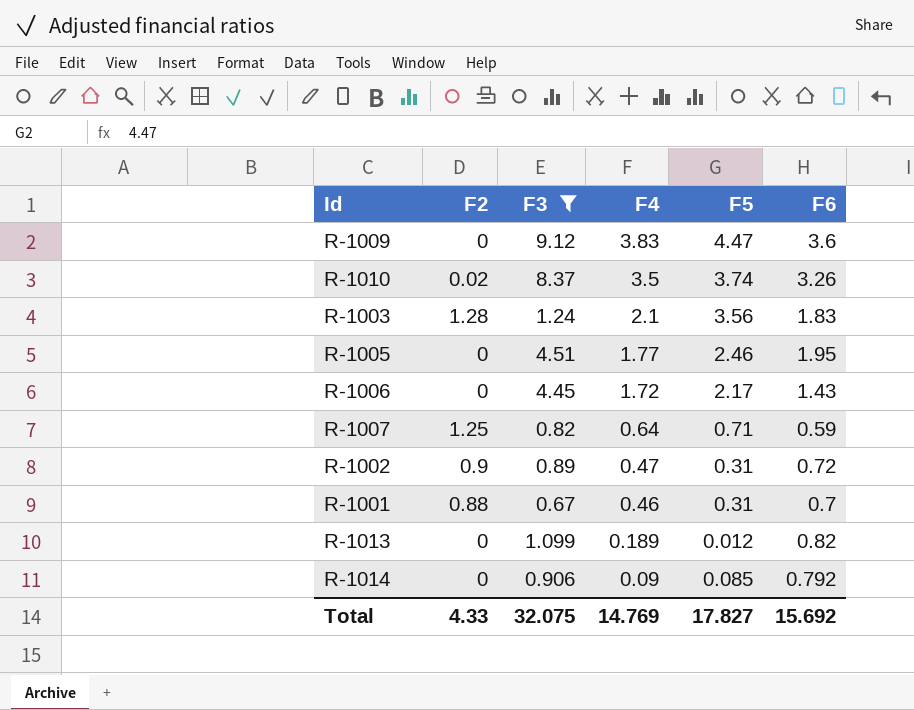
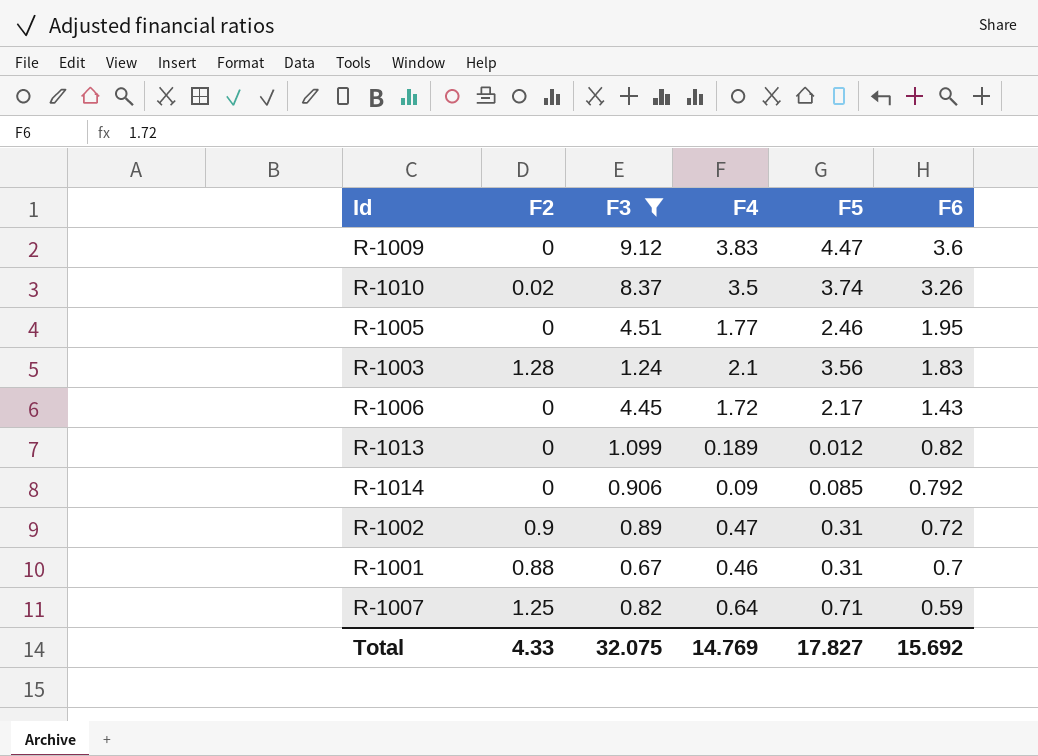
row order: F4 descending -> F6 descending

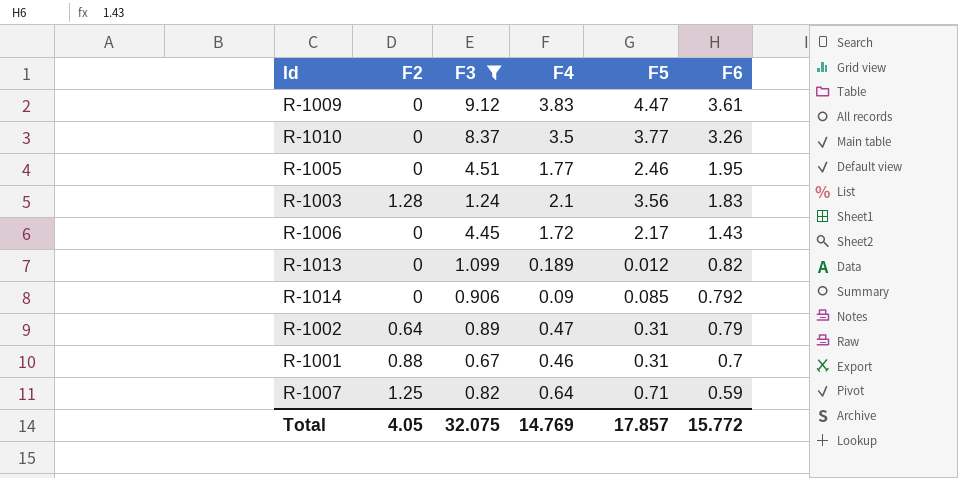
R-1009 | F6: 3.6 -> 3.61
R-1010 | F2: 0.02 -> 0
R-1010 | F5: 3.74 -> 3.77
R-1002 | F2: 0.9 -> 0.64
R-1002 | F6: 0.72 -> 0.79
Total | F2: 4.33 -> 4.05
Total | F5: 17.827 -> 17.857
Total | F6: 15.692 -> 15.772

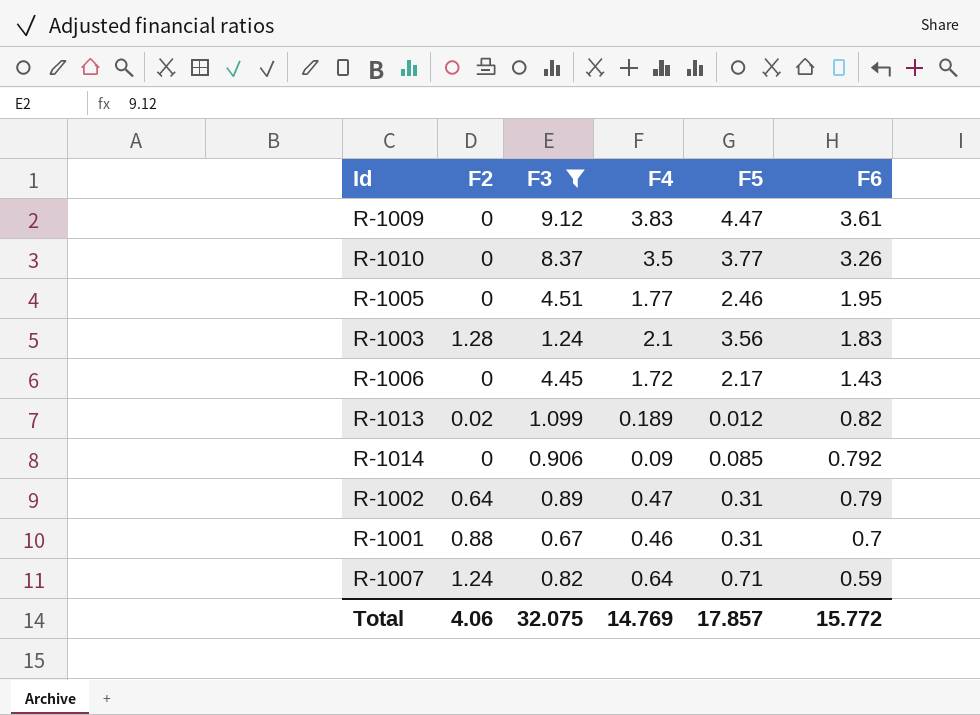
R-1013 | F2: 0 -> 0.02
R-1007 | F2: 1.25 -> 1.24
Total | F2: 4.05 -> 4.06

